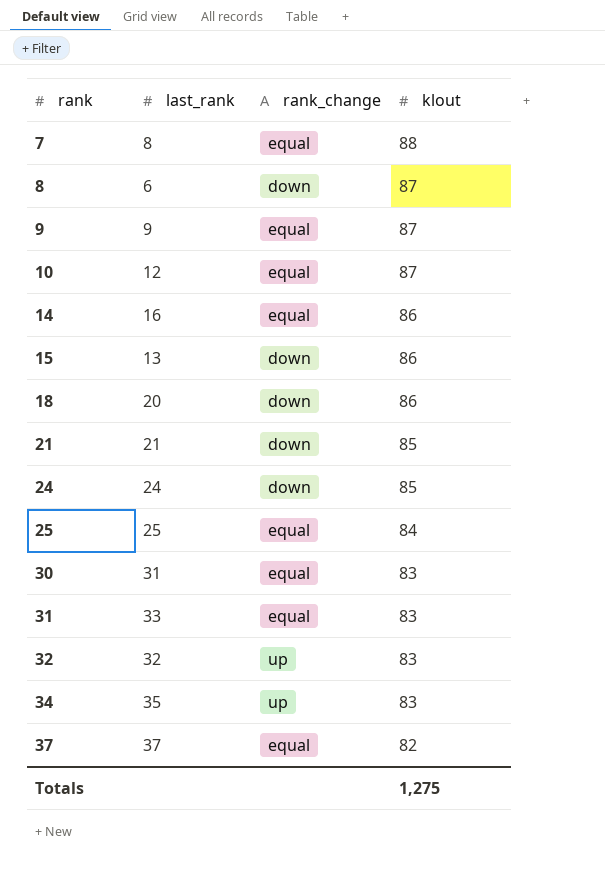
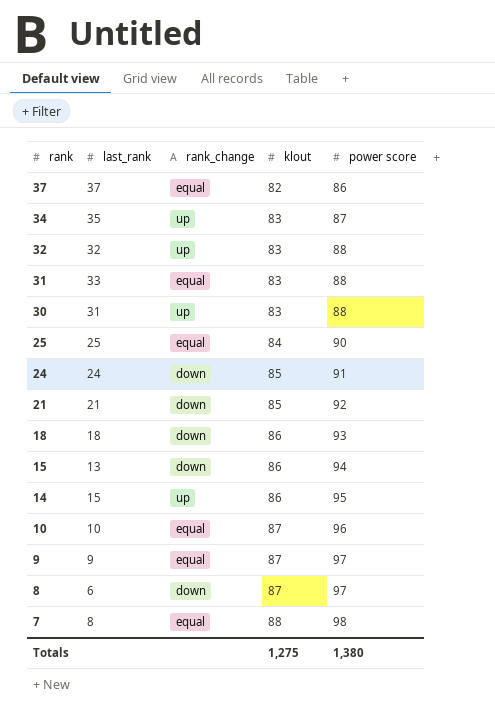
row order: rank ascending -> rank descending
column power score | position: none -> 5
30 | rank_change: equal -> up
18 | last_rank: 20 -> 18
14 | last_rank: 16 -> 15
14 | rank_change: equal -> up
10 | last_rank: 12 -> 10

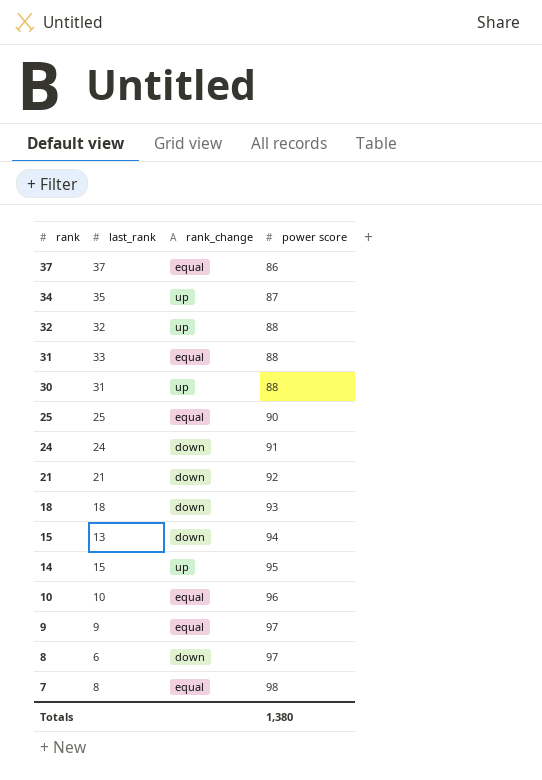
column klout | position: 4 -> none

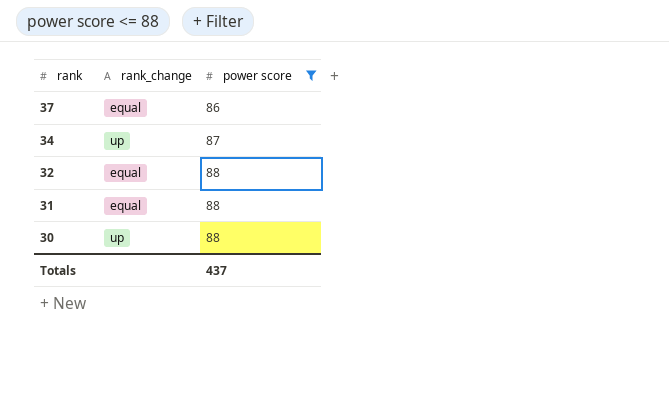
filter: none -> power score <= 88
column last_rank | position: 2 -> none
32 | rank_change: up -> equal
Totals | power score: 1,380 -> 437

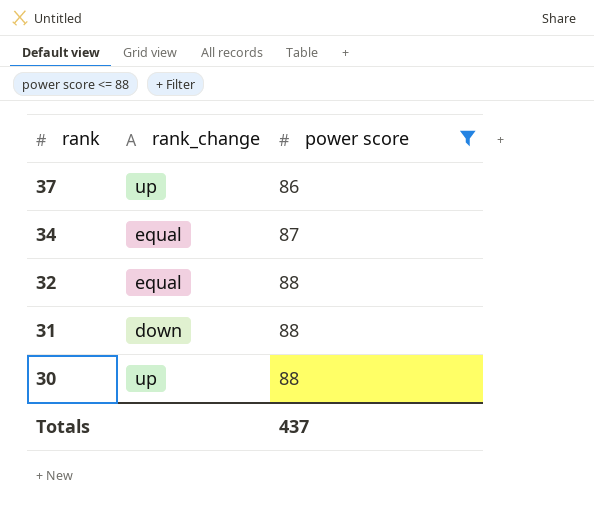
37 | rank_change: equal -> up
34 | rank_change: up -> equal
31 | rank_change: equal -> down

